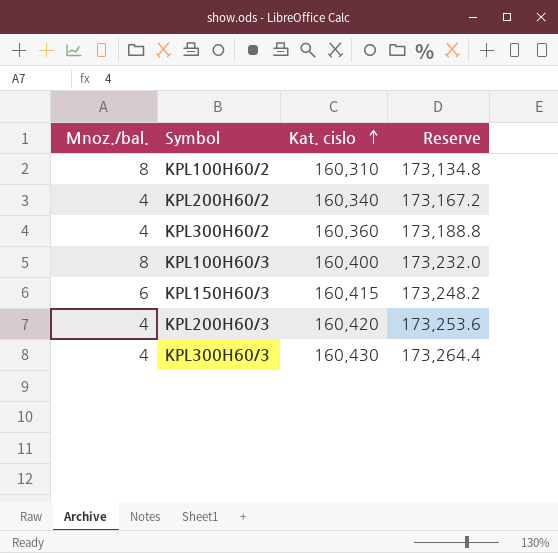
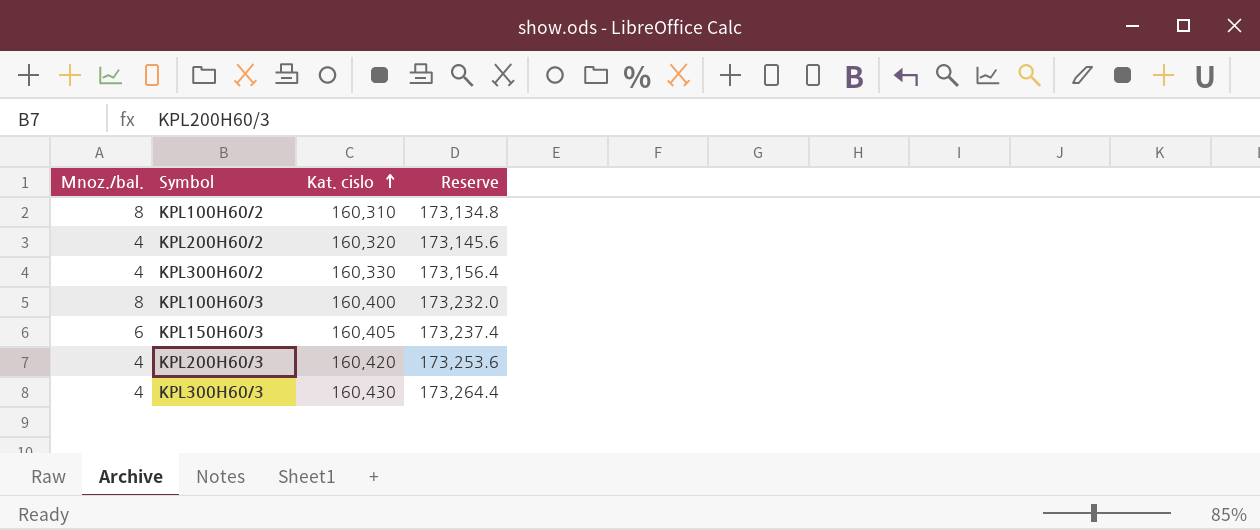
KPL200H60/2 | Kat. cislo: 160,340 -> 160,320
KPL200H60/2 | Reserve: 173,167.2 -> 173,145.6
KPL300H60/2 | Kat. cislo: 160,360 -> 160,330
KPL300H60/2 | Reserve: 173,188.8 -> 173,156.4
KPL150H60/3 | Kat. cislo: 160,415 -> 160,405
KPL150H60/3 | Reserve: 173,248.2 -> 173,237.4

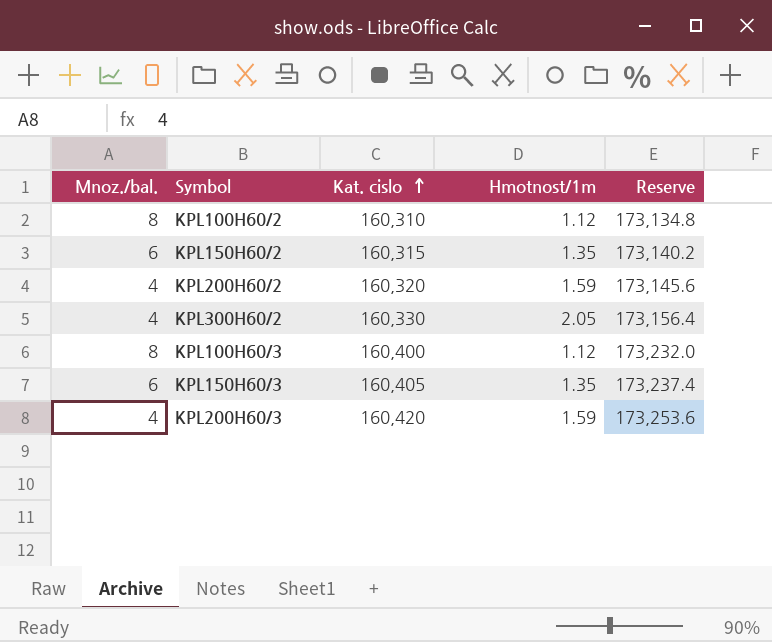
column Hmotnost/1m | position: none -> 4
row KPL300H60/3: 4 | 160,430 | 173,264.4 -> none
row KPL150H60/2: none -> 6 | 160,315 | 1.35 | 173,140.2

